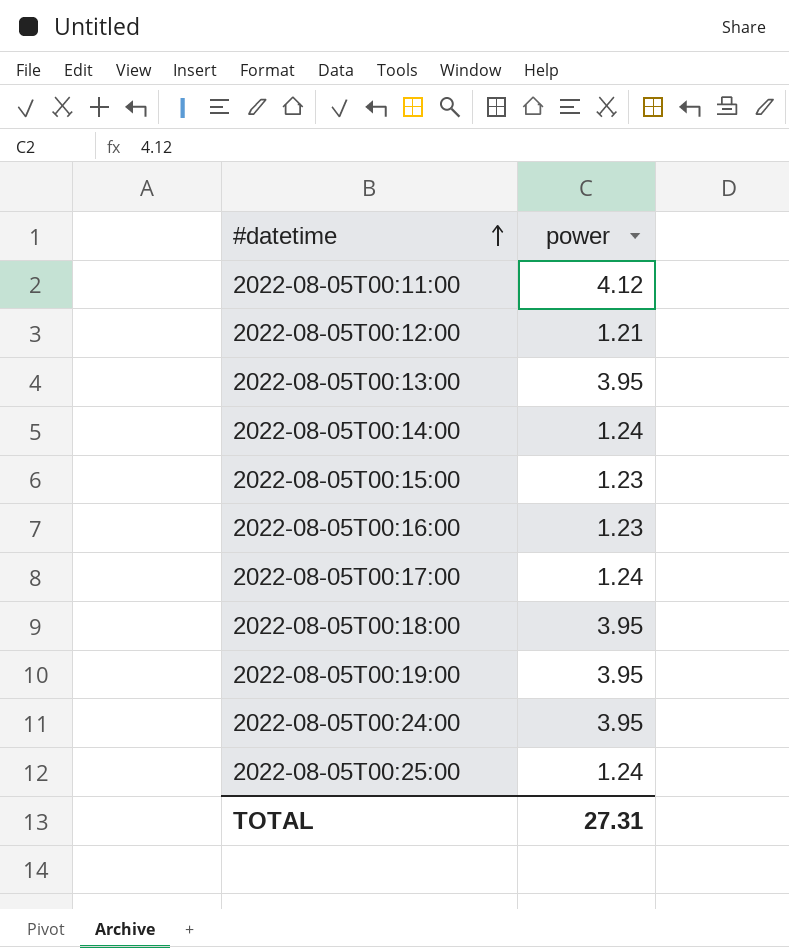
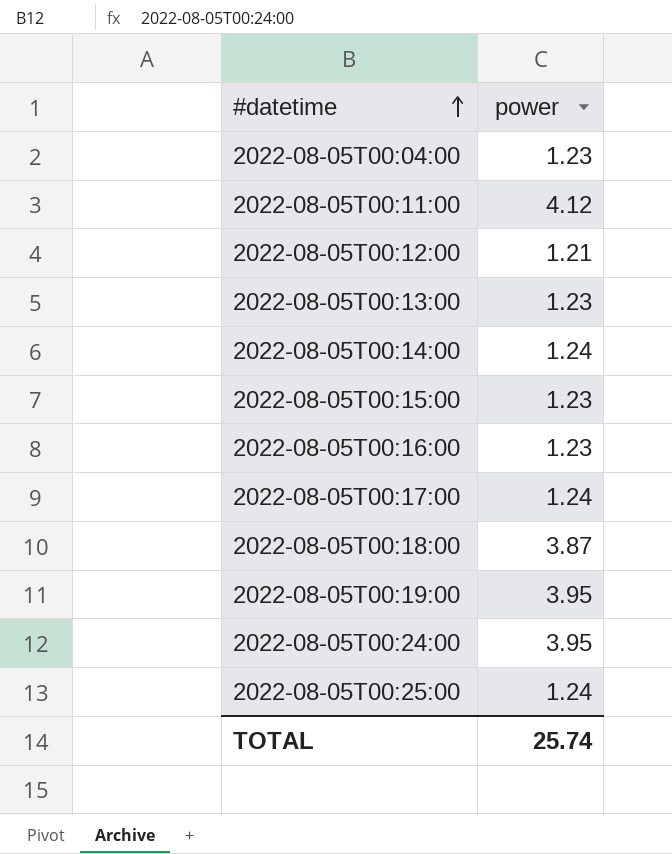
row 2022-08-05T00:04:00: none -> 1.23
2022-08-05T00:13:00 | power: 3.95 -> 1.23
2022-08-05T00:18:00 | power: 3.95 -> 3.87
TOTAL | power: 27.31 -> 25.74

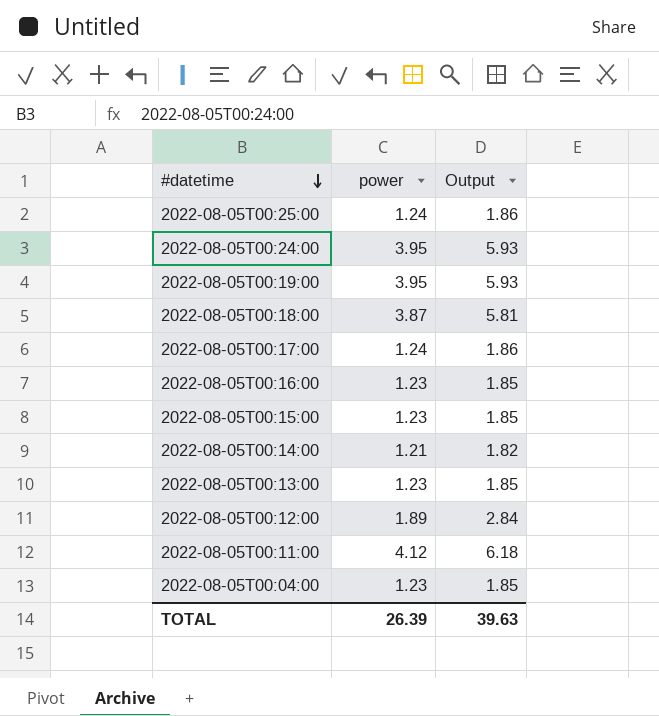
row order: #datetime ascending -> #datetime descending
column Output | formula: none -> [power] * 1.5
2022-08-05T00:14:00 | power: 1.24 -> 1.21
2022-08-05T00:12:00 | power: 1.21 -> 1.89
TOTAL | power: 25.74 -> 26.39

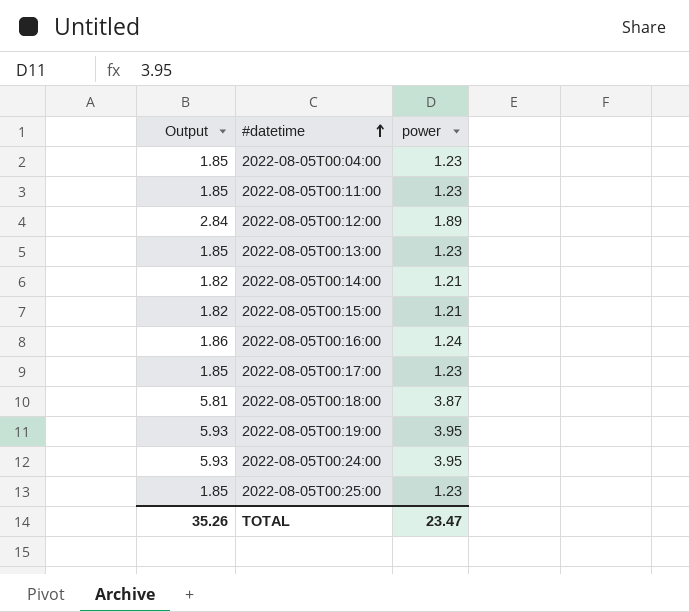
row order: #datetime descending -> #datetime ascending
column Output | position: 3 -> 1
2022-08-05T00:11:00 | Output: 6.18 -> 1.85
2022-08-05T00:11:00 | power: 4.12 -> 1.23
2022-08-05T00:15:00 | Output: 1.85 -> 1.82
2022-08-05T00:15:00 | power: 1.23 -> 1.21
2022-08-05T00:16:00 | Output: 1.85 -> 1.86
2022-08-05T00:16:00 | power: 1.23 -> 1.24
2022-08-05T00:17:00 | Output: 1.86 -> 1.85
2022-08-05T00:17:00 | power: 1.24 -> 1.23
2022-08-05T00:25:00 | Output: 1.86 -> 1.85
2022-08-05T00:25:00 | power: 1.24 -> 1.23
TOTAL | Output: 39.63 -> 35.26
TOTAL | power: 26.39 -> 23.47

